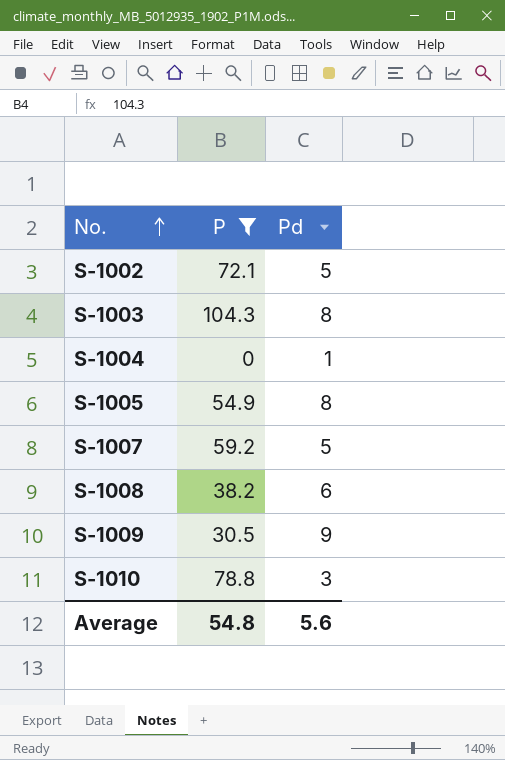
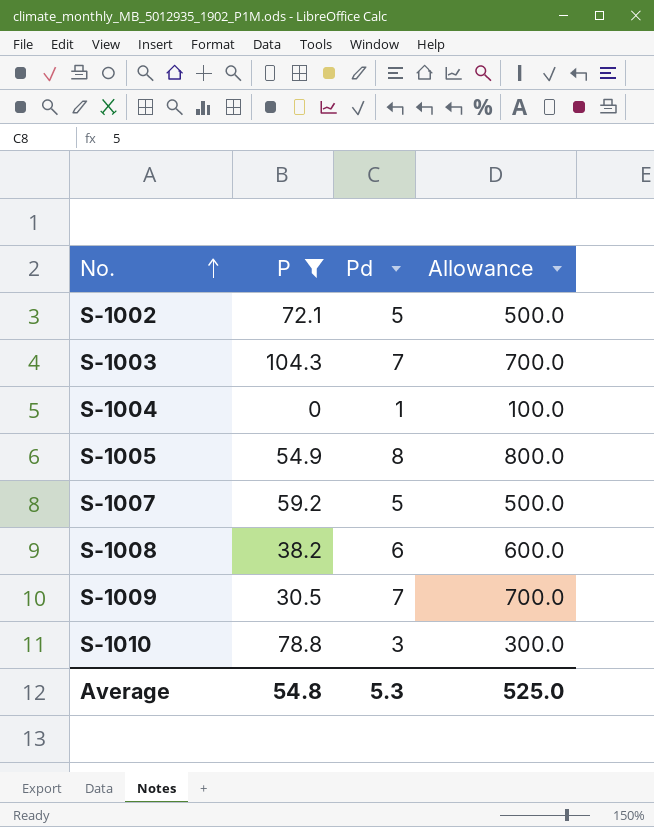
column Allowance | formula: none -> [Pd] * 100
S-1003 | Pd: 8 -> 7
S-1009 | Pd: 9 -> 7
Average | Pd: 5.6 -> 5.3

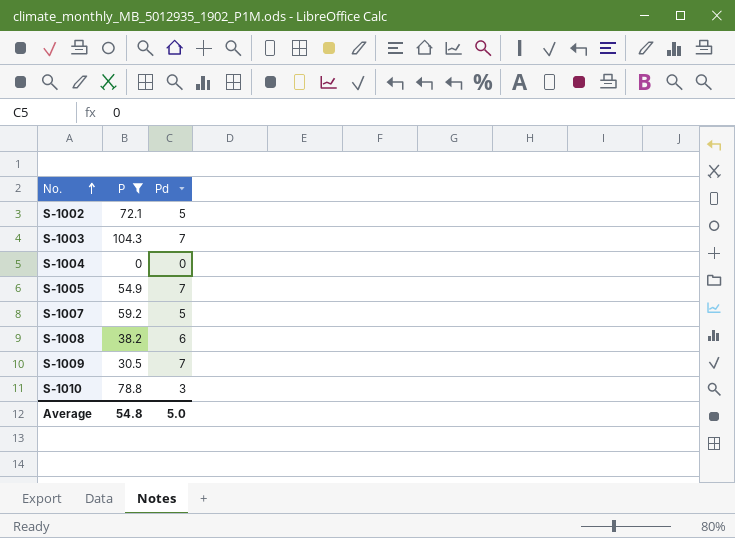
column Allowance | formula: [Pd] * 100 -> none
S-1004 | Pd: 1 -> 0
S-1005 | Pd: 8 -> 7
Average | Pd: 5.3 -> 5.0

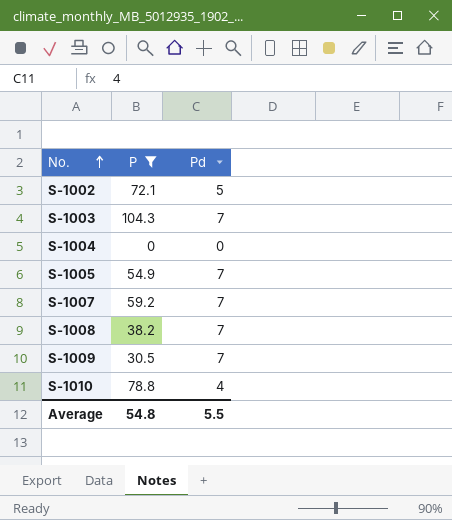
S-1007 | Pd: 5 -> 7
S-1008 | Pd: 6 -> 7
S-1010 | Pd: 3 -> 4
Average | Pd: 5.0 -> 5.5

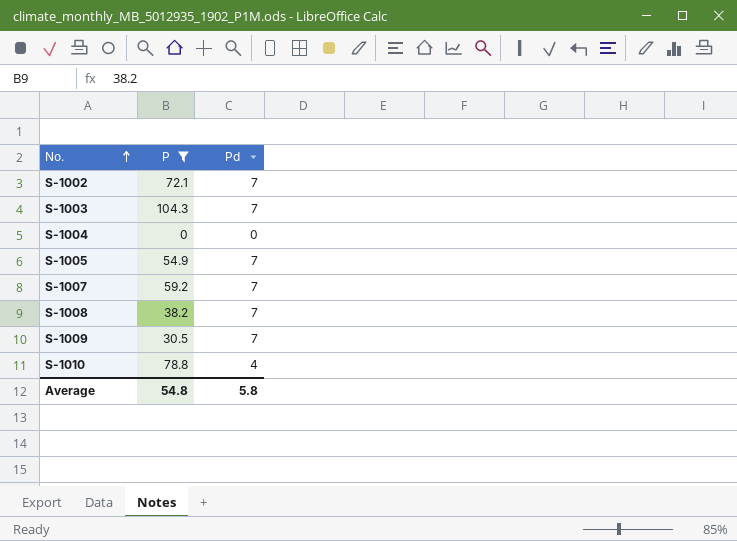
S-1002 | Pd: 5 -> 7
Average | Pd: 5.5 -> 5.8

